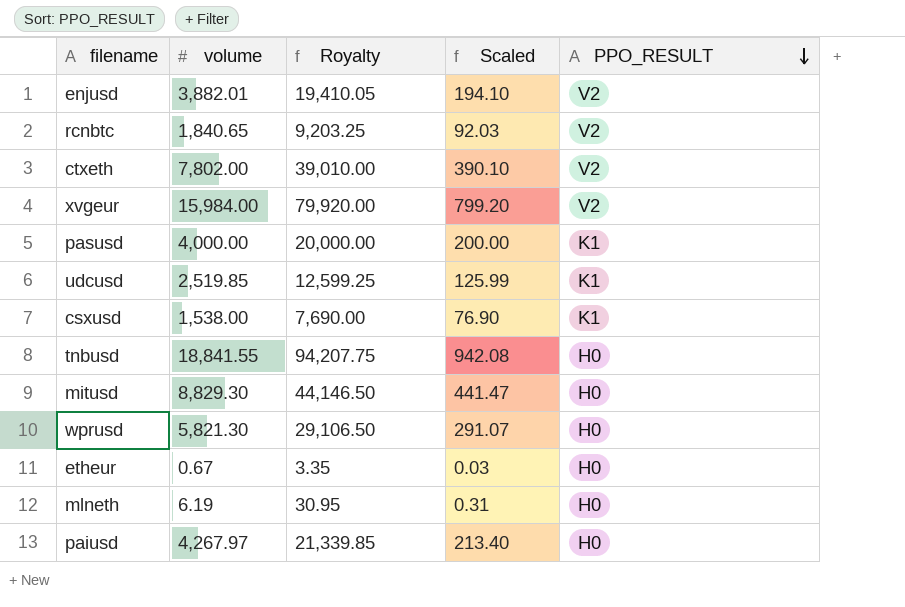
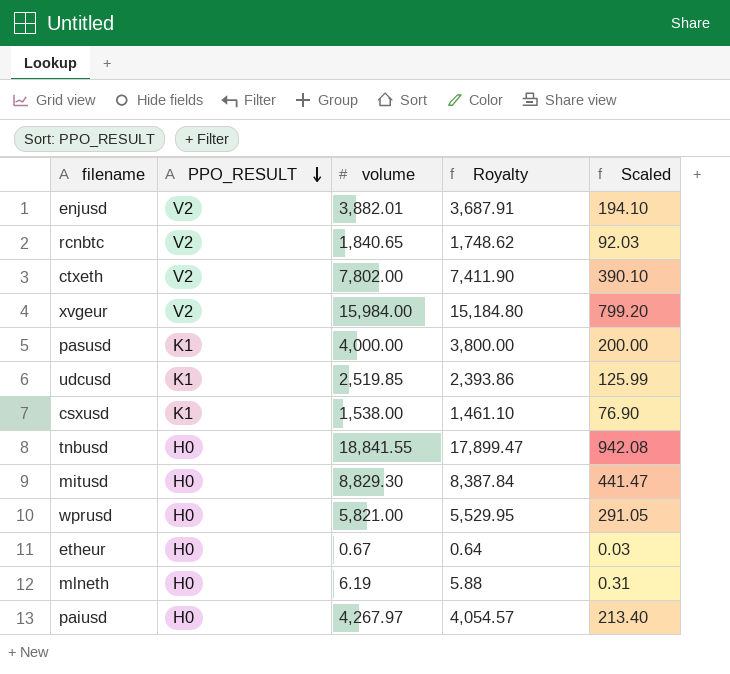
column PPO_RESULT | position: 5 -> 2
column Royalty | formula: [volume] * 5 -> [volume] * 0.95
wprusd | volume: 5,821.30 -> 5,821.00
wprusd | Scaled: 291.07 -> 291.05

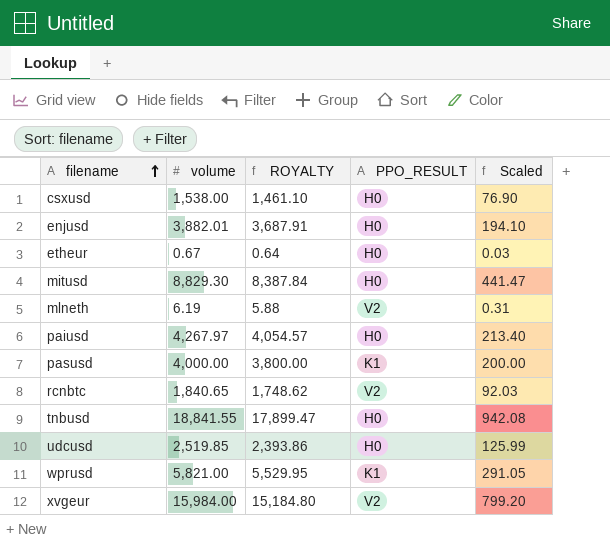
row order: PPO_RESULT descending -> filename ascending
column name: Royalty -> ROYALTY
column PPO_RESULT | position: 2 -> 4
row ctxeth: V2 | 7,802.00 | 7,411.90 | 390.10 -> none
csxusd | PPO_RESULT: K1 -> H0
enjusd | PPO_RESULT: V2 -> H0
mlneth | PPO_RESULT: H0 -> V2
udcusd | PPO_RESULT: K1 -> H0
wprusd | PPO_RESULT: H0 -> K1

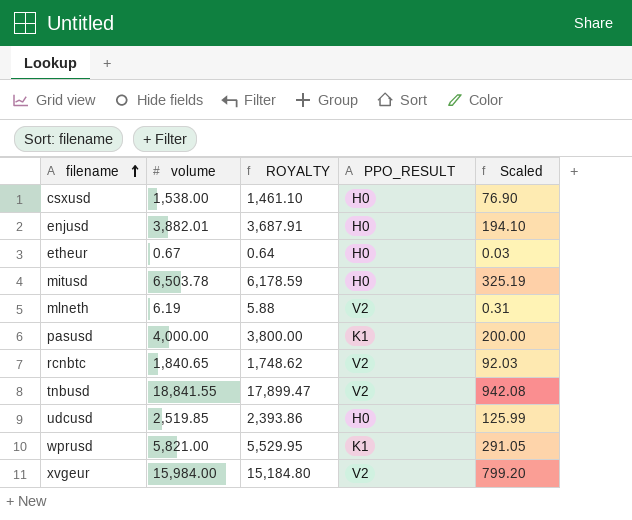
row paiusd: 4,267.97 | 4,054.57 | H0 | 213.40 -> none
mitusd | volume: 8,829.30 -> 6,503.78
mitusd | ROYALTY: 8,387.84 -> 6,178.59
mitusd | Scaled: 441.47 -> 325.19
tnbusd | PPO_RESULT: H0 -> V2

